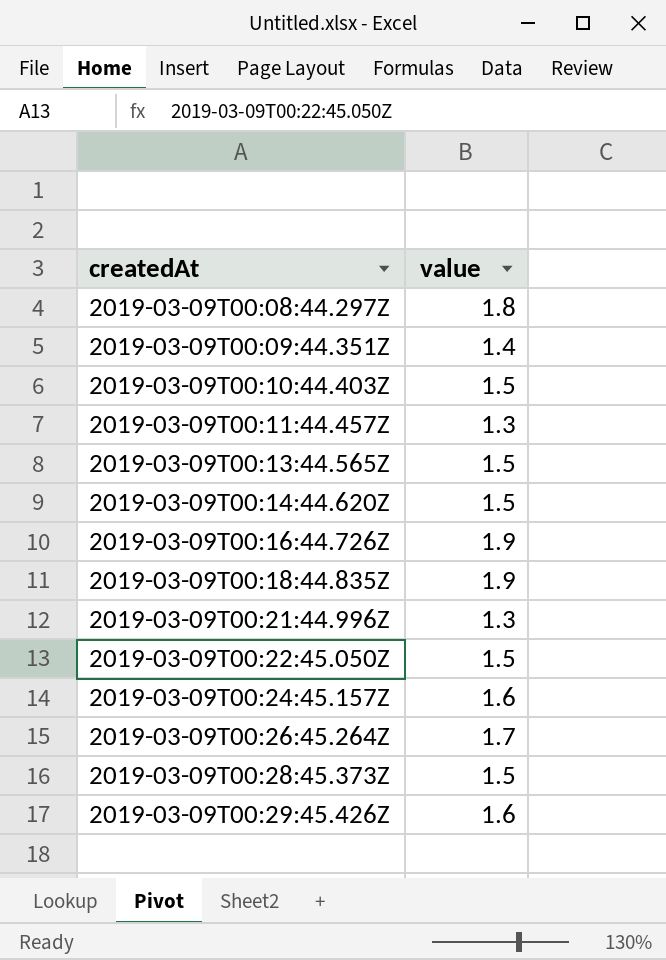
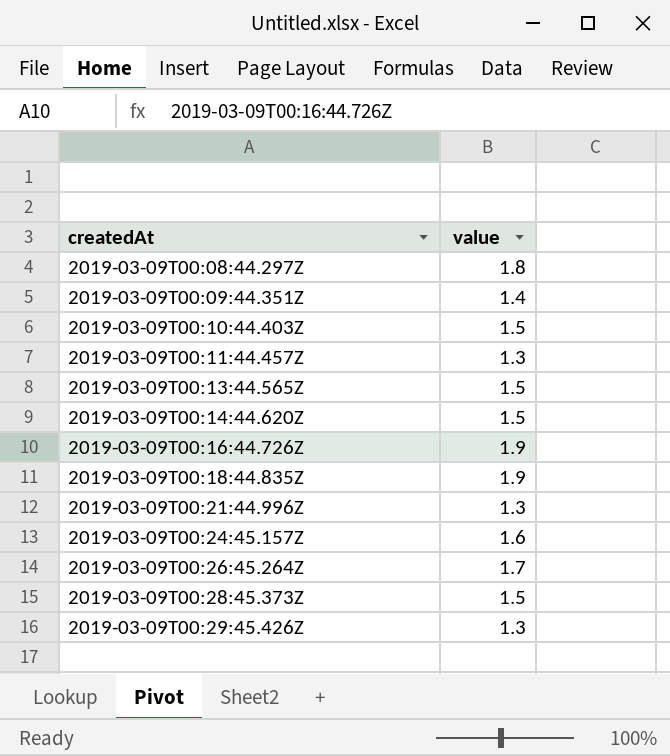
row 2019-03-09T00:22:45.050Z: 1.5 -> none
2019-03-09T00:29:45.426Z | value: 1.6 -> 1.3

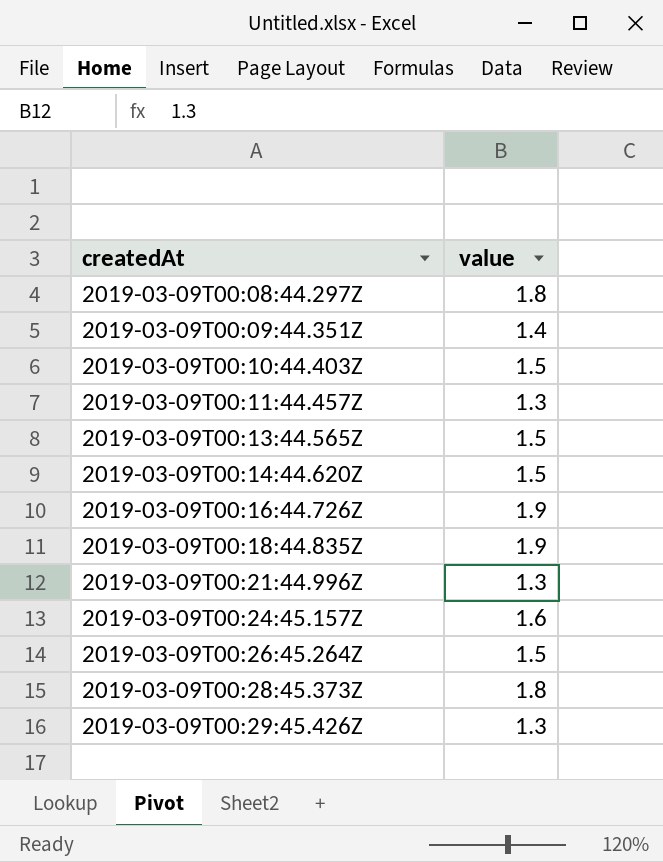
2019-03-09T00:26:45.264Z | value: 1.7 -> 1.5
2019-03-09T00:28:45.373Z | value: 1.5 -> 1.8

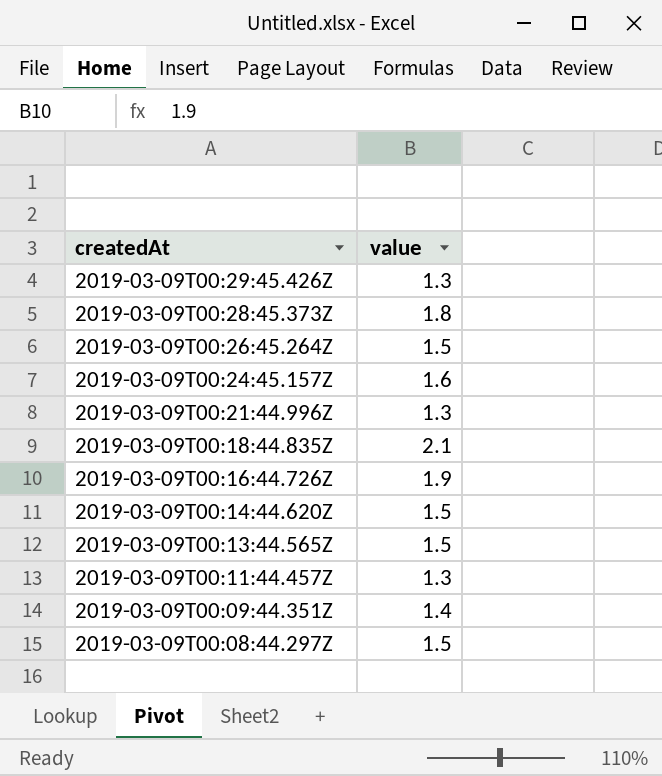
row order: createdAt ascending -> createdAt descending
row 2019-03-09T00:10:44.403Z: 1.5 -> none
2019-03-09T00:18:44.835Z | value: 1.9 -> 2.1
2019-03-09T00:08:44.297Z | value: 1.8 -> 1.5

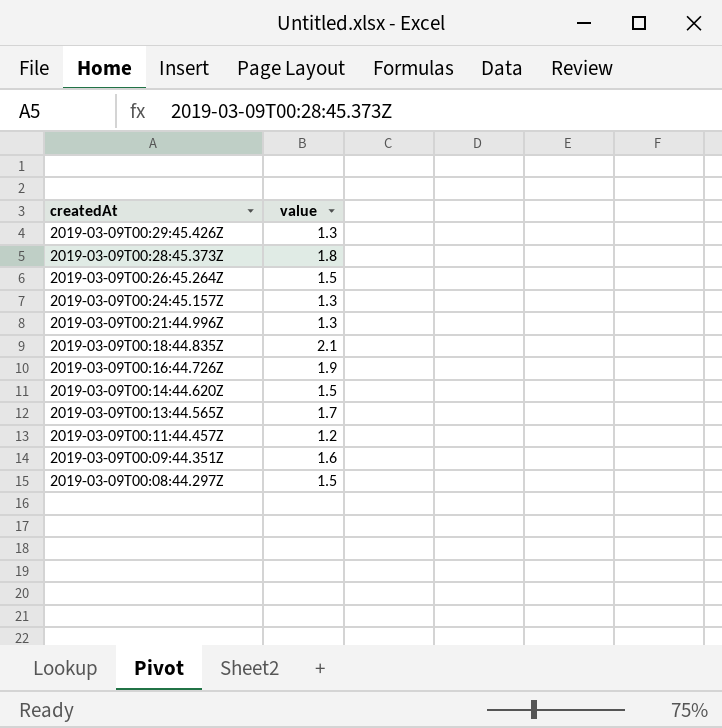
2019-03-09T00:24:45.157Z | value: 1.6 -> 1.3
2019-03-09T00:13:44.565Z | value: 1.5 -> 1.7
2019-03-09T00:11:44.457Z | value: 1.3 -> 1.2
2019-03-09T00:09:44.351Z | value: 1.4 -> 1.6

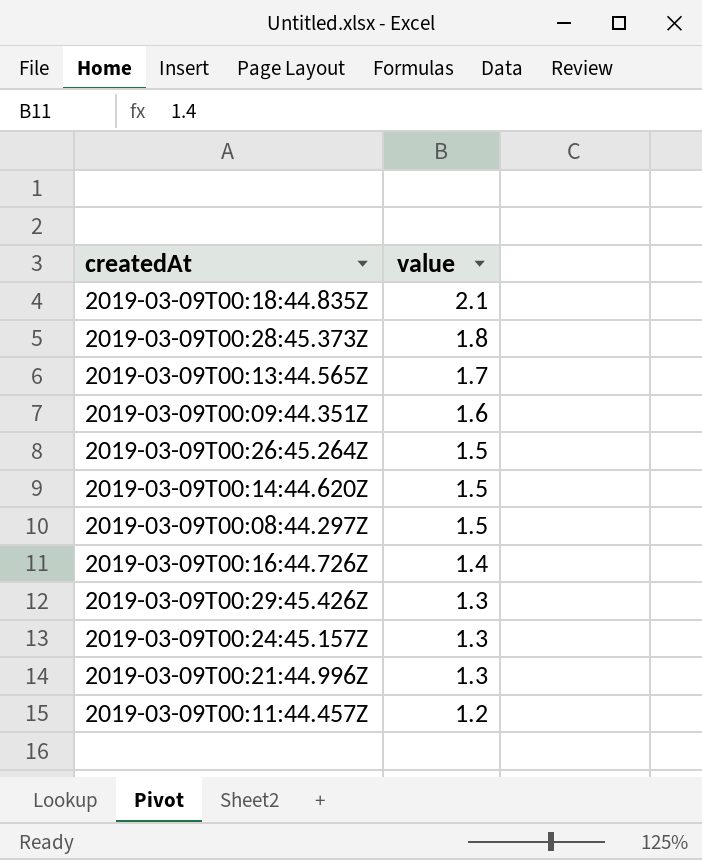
row order: createdAt descending -> value descending
2019-03-09T00:16:44.726Z | value: 1.9 -> 1.4

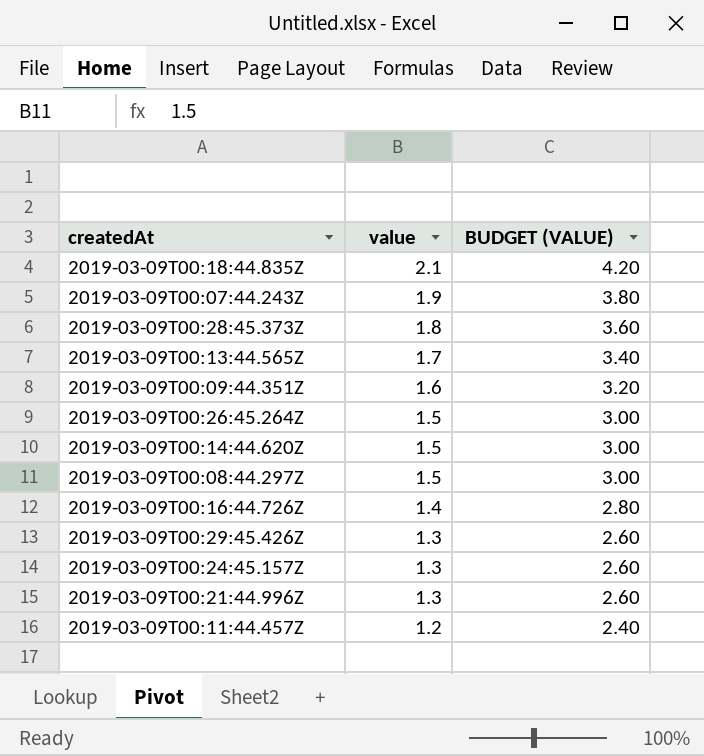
column BUDGET (VALUE) | formula: none -> [value] * 2
row 2019-03-09T00:07:44.243Z: none -> 1.9 | 3.80

